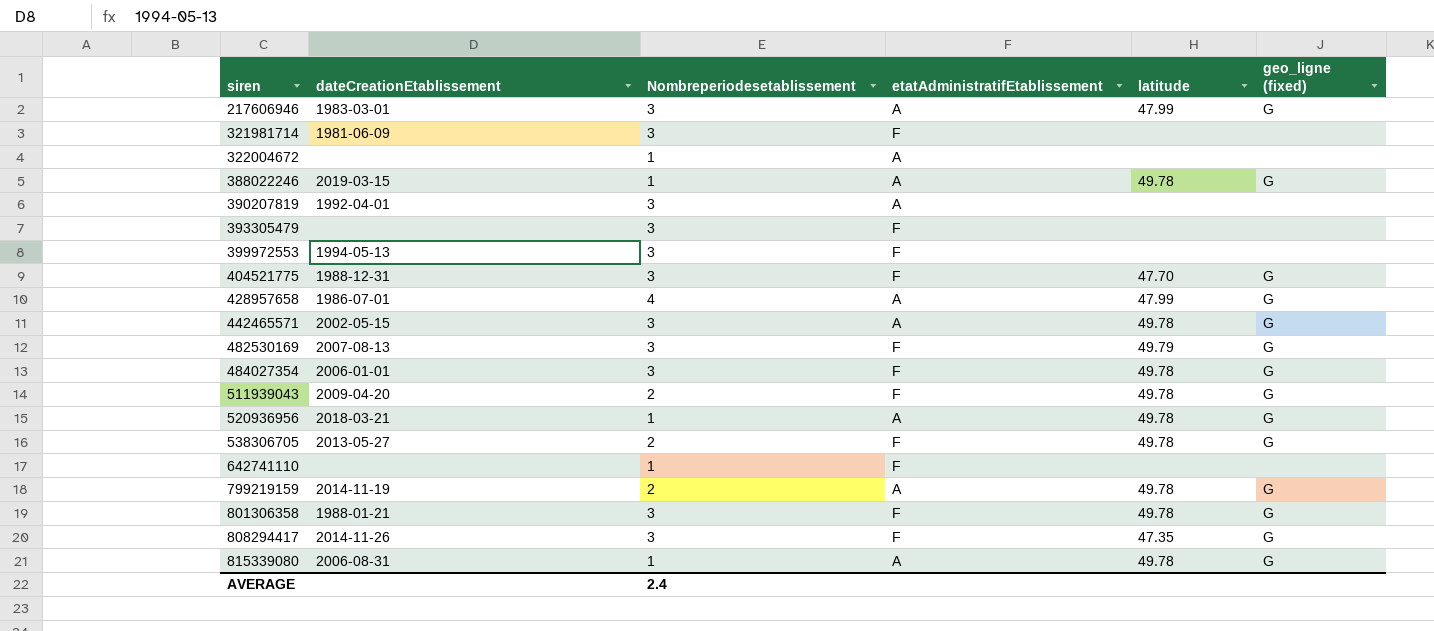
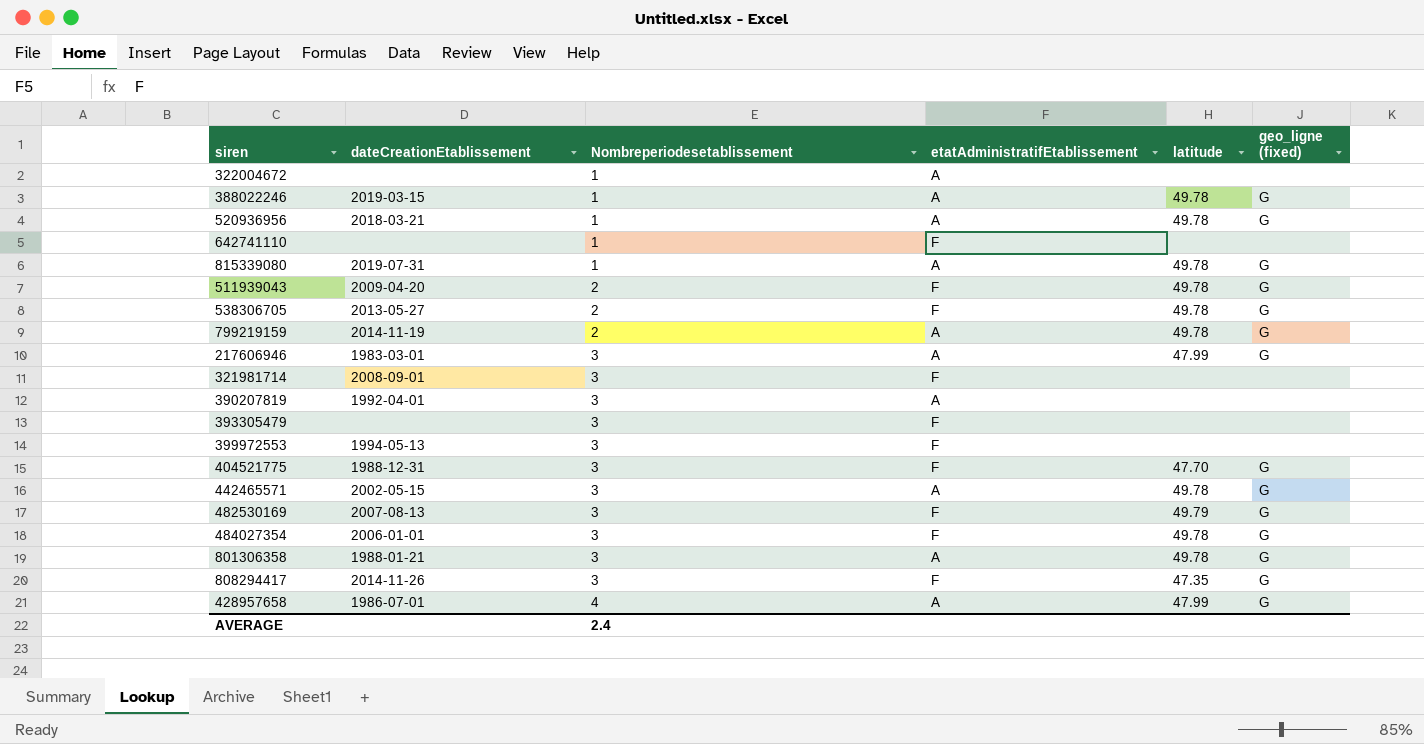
row order: siren ascending -> Nombreperiodesetablissement ascending
815339080 | dateCreationEtablissement: 2006-08-31 -> 2019-07-31
321981714 | dateCreationEtablissement: 1981-06-09 -> 2008-09-01
801306358 | etatAdministratifEtablissement: F -> A

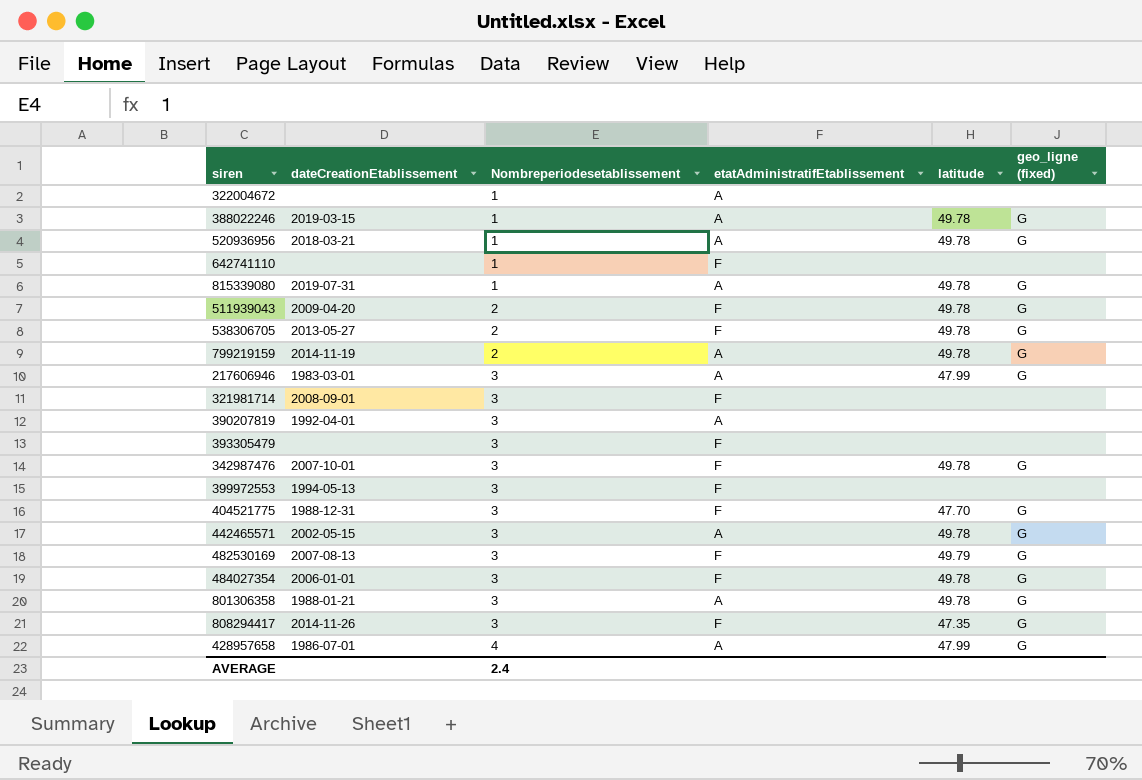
row 342987476: none -> 2007-10-01 | 3 | F | 49.78 | G

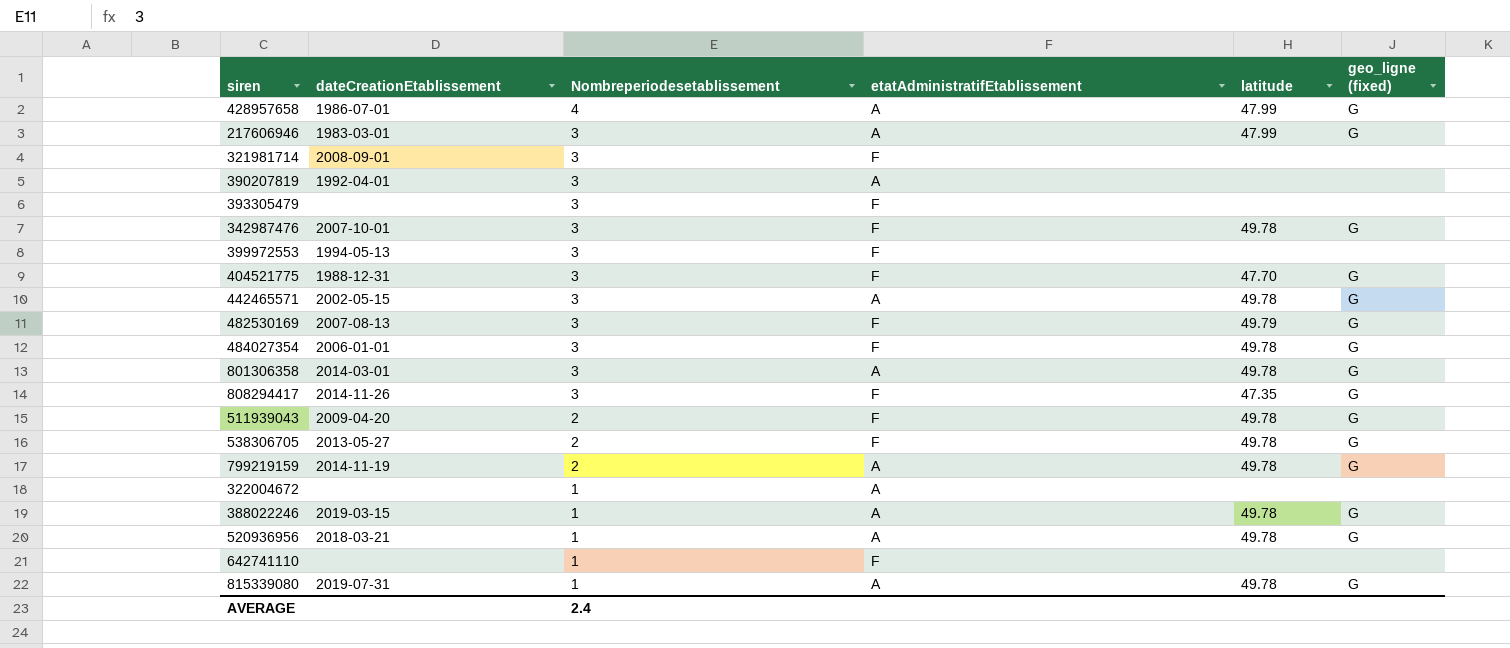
row order: Nombreperiodesetablissement ascending -> Nombreperiodesetablissement descending
801306358 | dateCreationEtablissement: 1988-01-21 -> 2014-03-01

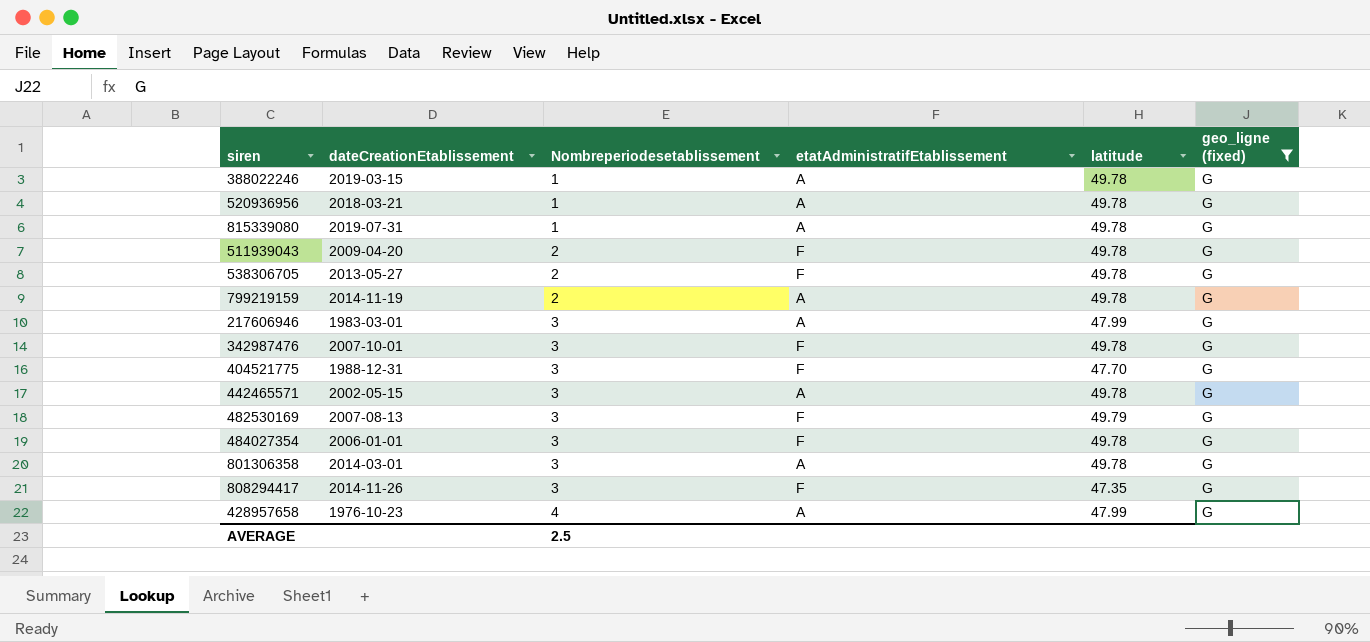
filter: none -> geo_ligne (fixed) = G
row order: Nombreperiodesetablissement descending -> Nombreperiodesetablissement ascending
428957658 | dateCreationEtablissement: 1986-07-01 -> 1976-10-23
AVERAGE | Nombreperiodesetablissement: 2.4 -> 2.5

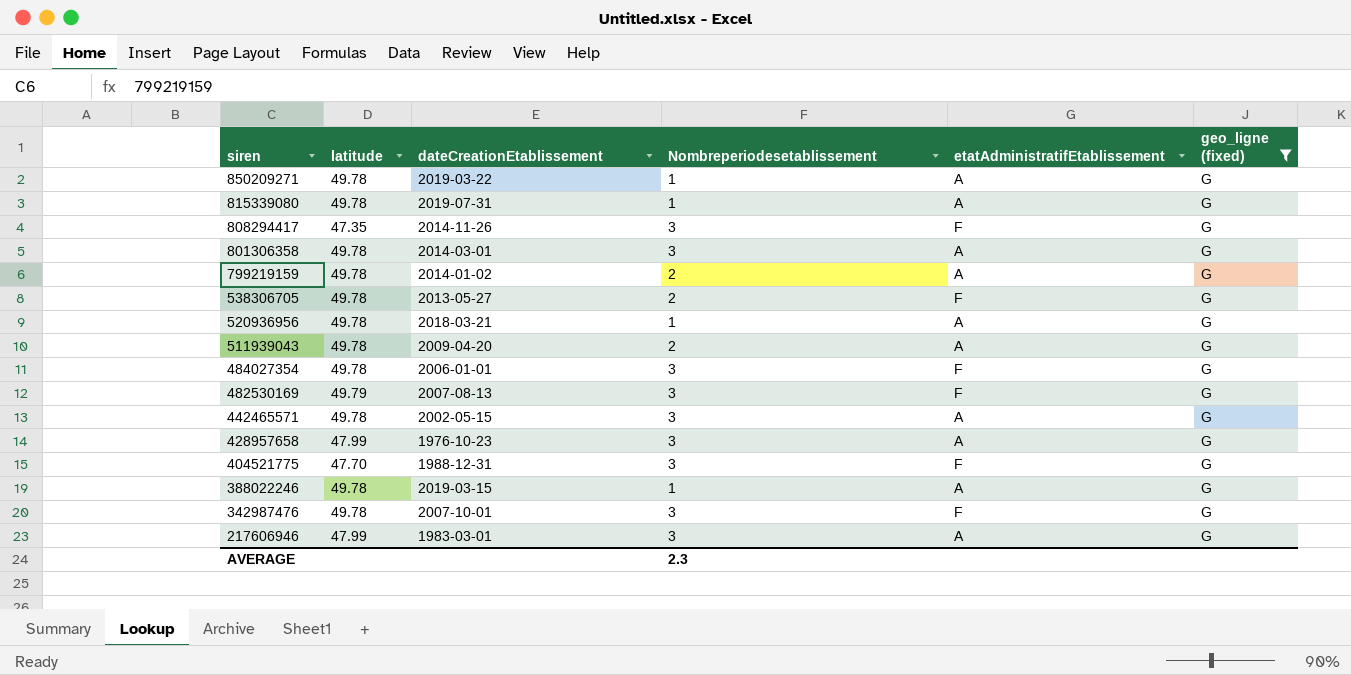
row order: Nombreperiodesetablissement ascending -> siren descending
column latitude | position: 5 -> 2
row 850209271: none -> 49.78 | 2019-03-22 | 1 | A | G
799219159 | dateCreationEtablissement: 2014-11-19 -> 2014-01-02
511939043 | etatAdministratifEtablissement: F -> A
428957658 | Nombreperiodesetablissement: 4 -> 3
AVERAGE | Nombreperiodesetablissement: 2.5 -> 2.3

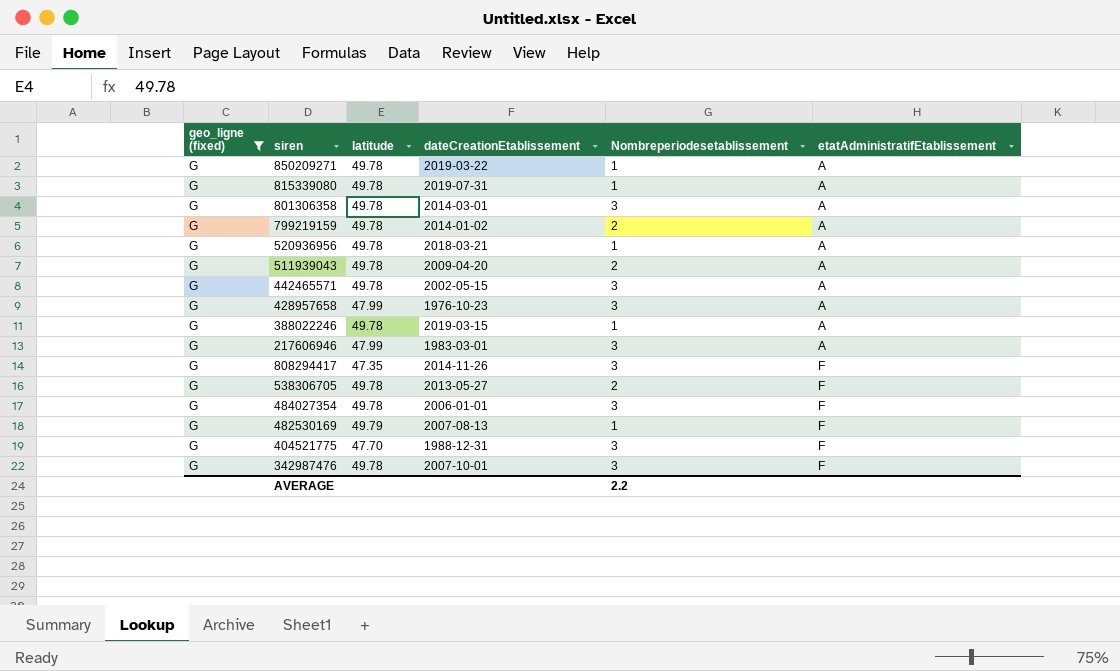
row order: siren descending -> etatAdministratifEtablissement ascending
column geo_ligne (fixed) | position: 6 -> 1
482530169 | Nombreperiodesetablissement: 3 -> 1
AVERAGE | Nombreperiodesetablissement: 2.3 -> 2.2

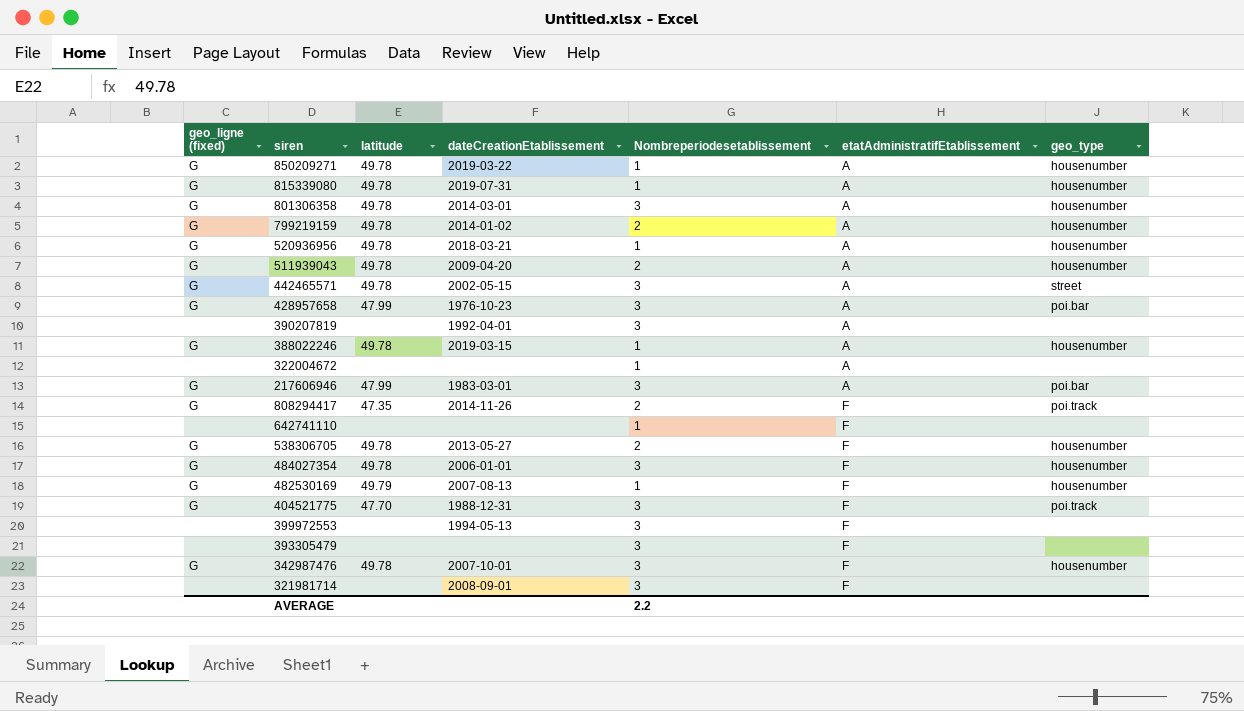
filter: geo_ligne (fixed) = G -> none
column geo_type | position: none -> 7
808294417 | Nombreperiodesetablissement: 3 -> 2

